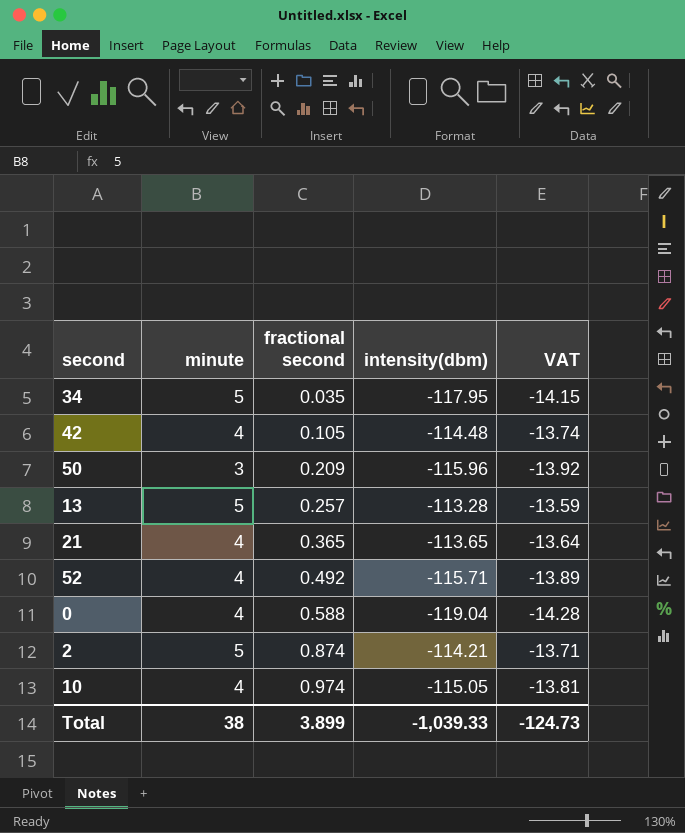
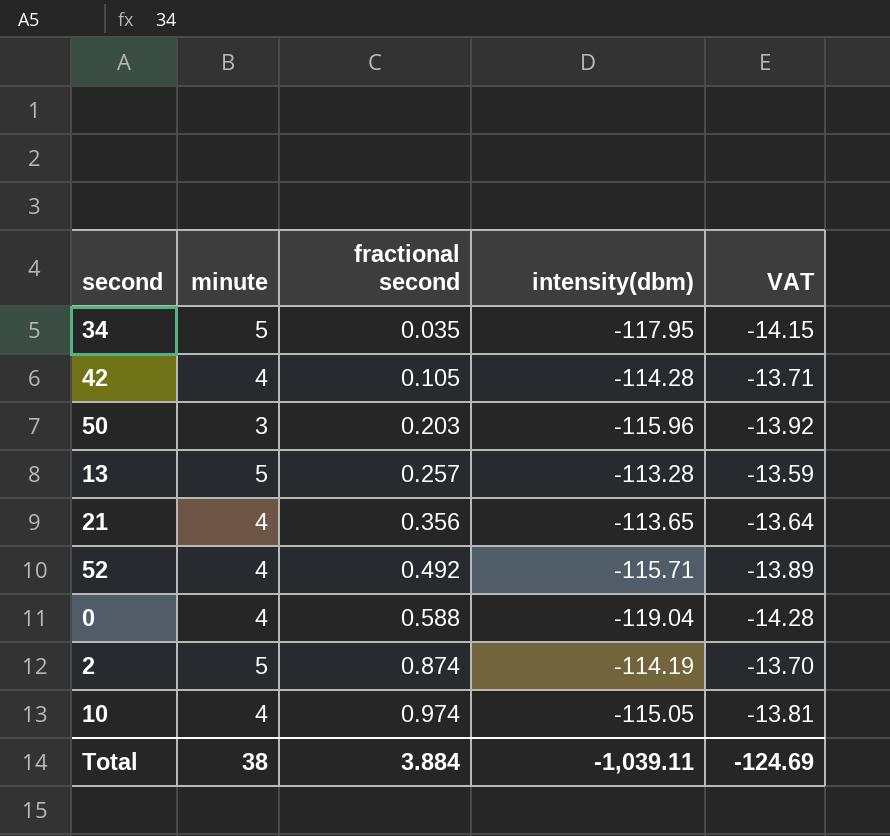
42 | intensity(dbm): -114.48 -> -114.28
42 | VAT: -13.74 -> -13.71
50 | fractional second: 0.209 -> 0.203
21 | fractional second: 0.365 -> 0.356
2 | intensity(dbm): -114.21 -> -114.19
2 | VAT: -13.71 -> -13.70
Total | fractional second: 3.899 -> 3.884
Total | intensity(dbm): -1,039.33 -> -1,039.11
Total | VAT: -124.73 -> -124.69

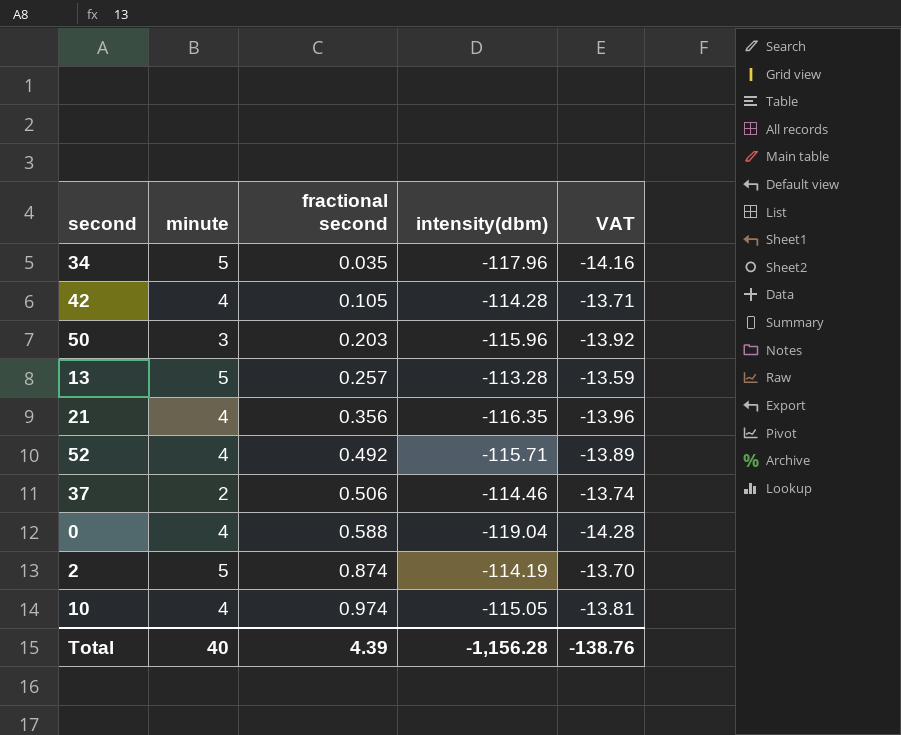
34 | intensity(dbm): -117.95 -> -117.96
34 | VAT: -14.15 -> -14.16
21 | intensity(dbm): -113.65 -> -116.35
21 | VAT: -13.64 -> -13.96
row 37: none -> 2 | 0.506 | -114.46 | -13.74
Total | minute: 38 -> 40
Total | fractional second: 3.884 -> 4.39
Total | intensity(dbm): -1,039.11 -> -1,156.28
Total | VAT: -124.69 -> -138.76

